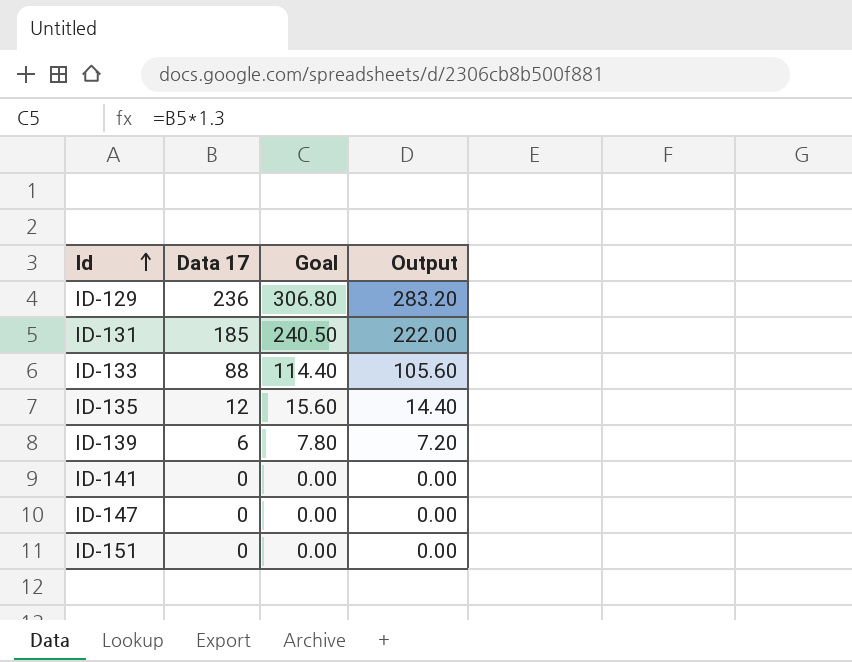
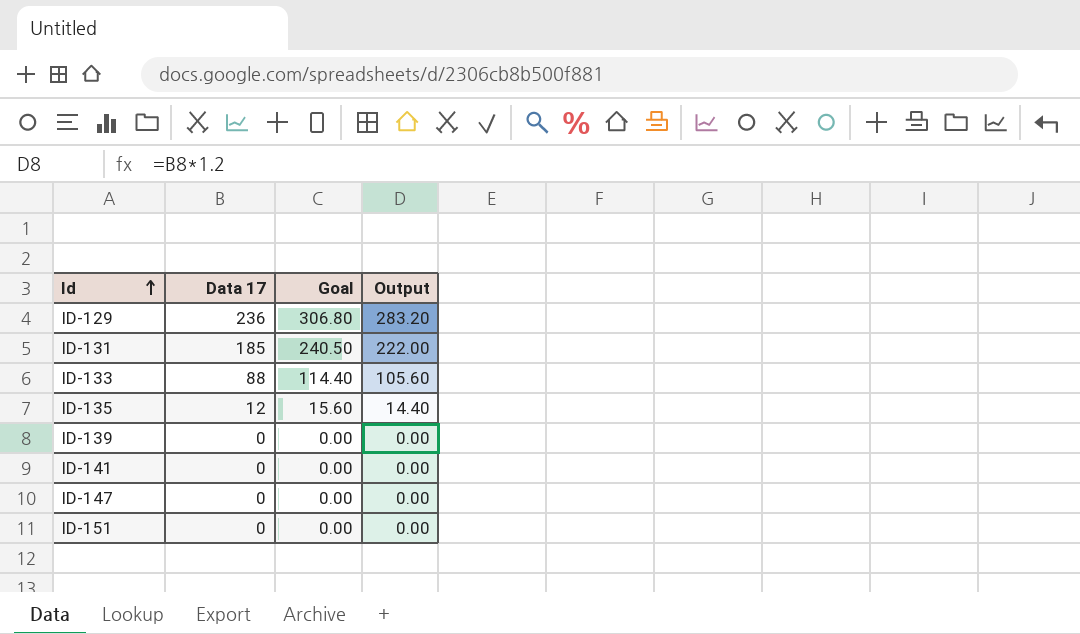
ID-139 | Data 17: 6 -> 0
ID-139 | Goal: 7.80 -> 0.00
ID-139 | Output: 7.20 -> 0.00

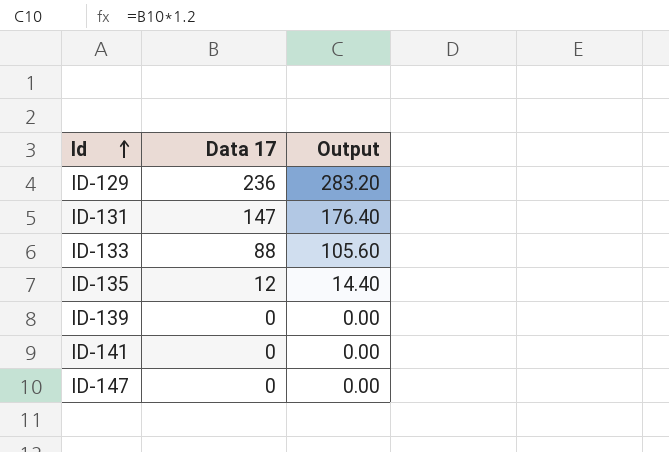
column Goal | formula: [Data 17] * 1.3 -> none
row ID-151: 0 | 0.00 | 0.00 -> none
ID-131 | Data 17: 185 -> 147
ID-131 | Output: 222.00 -> 176.40

